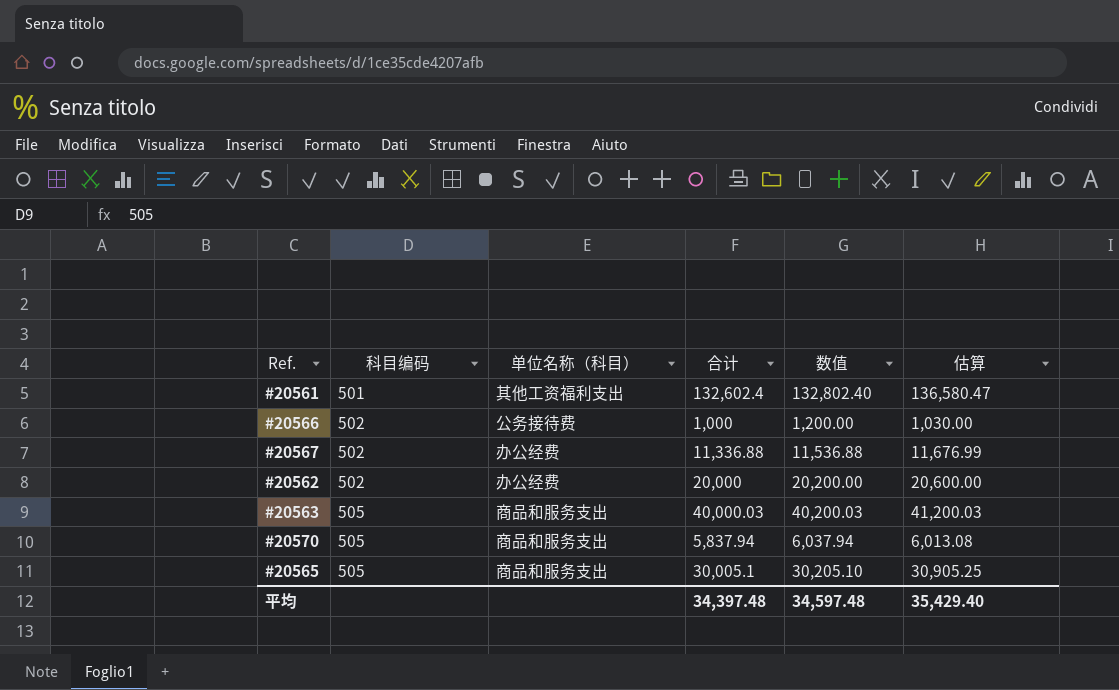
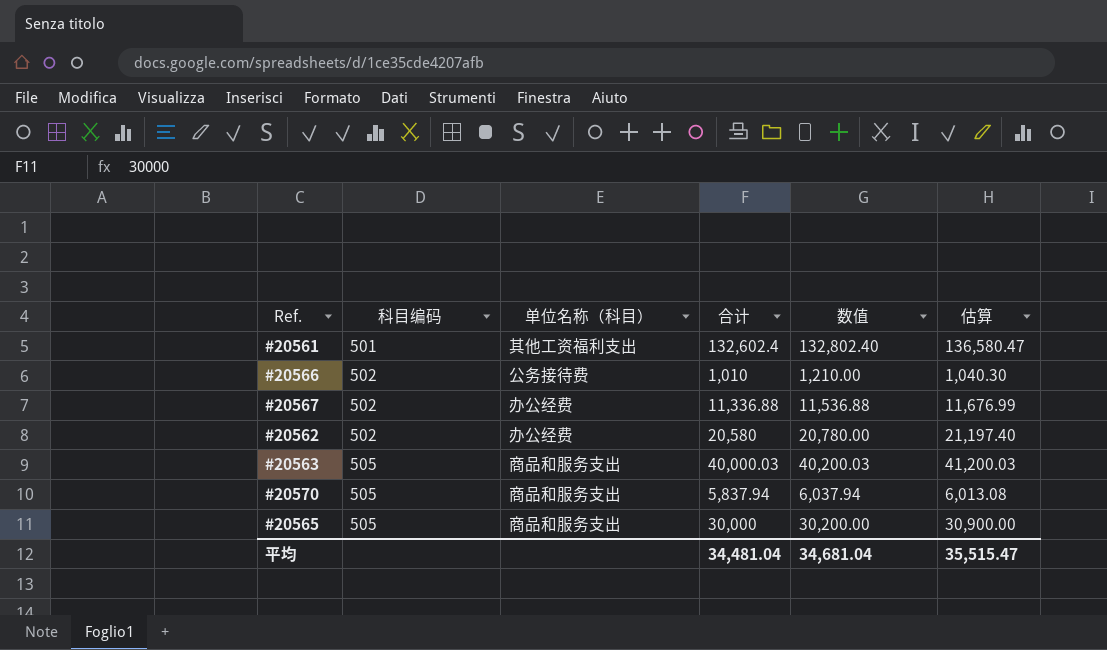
#20566 | 合计: 1,000 -> 1,010
#20566 | 数值: 1,200.00 -> 1,210.00
#20566 | 估算: 1,030.00 -> 1,040.30
#20562 | 合计: 20,000 -> 20,580
#20562 | 数值: 20,200.00 -> 20,780.00
#20562 | 估算: 20,600.00 -> 21,197.40
#20565 | 合计: 30,005.1 -> 30,000
#20565 | 数值: 30,205.10 -> 30,200.00
#20565 | 估算: 30,905.25 -> 30,900.00
平均 | 合计: 34,397.48 -> 34,481.04
平均 | 数值: 34,597.48 -> 34,681.04
平均 | 估算: 35,429.40 -> 35,515.47

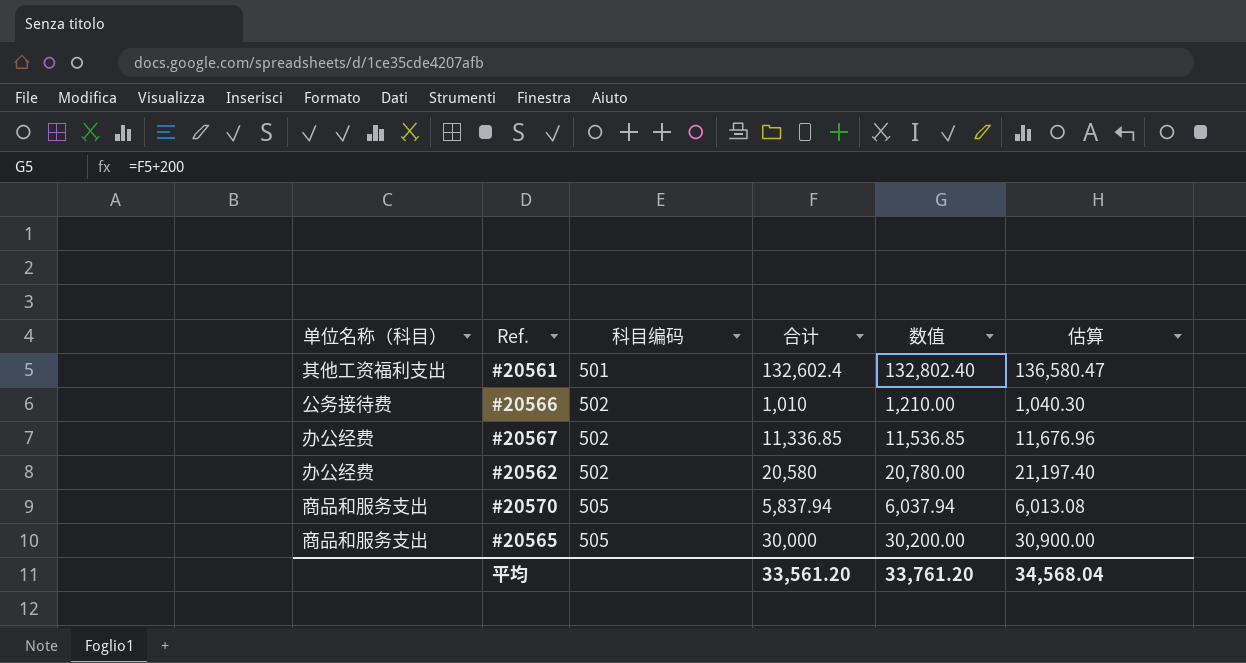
column 单位名称（科目） | position: 3 -> 1
row #20563: 505 | 商品和服务支出 | 40,000.03 | 40,200.03 | 41,200.03 -> none
#20567 | 合计: 11,336.88 -> 11,336.85
#20567 | 数值: 11,536.88 -> 11,536.85
#20567 | 估算: 11,676.99 -> 11,676.96
平均 | 合计: 34,481.04 -> 33,561.20
平均 | 数值: 34,681.04 -> 33,761.20
平均 | 估算: 35,515.47 -> 34,568.04

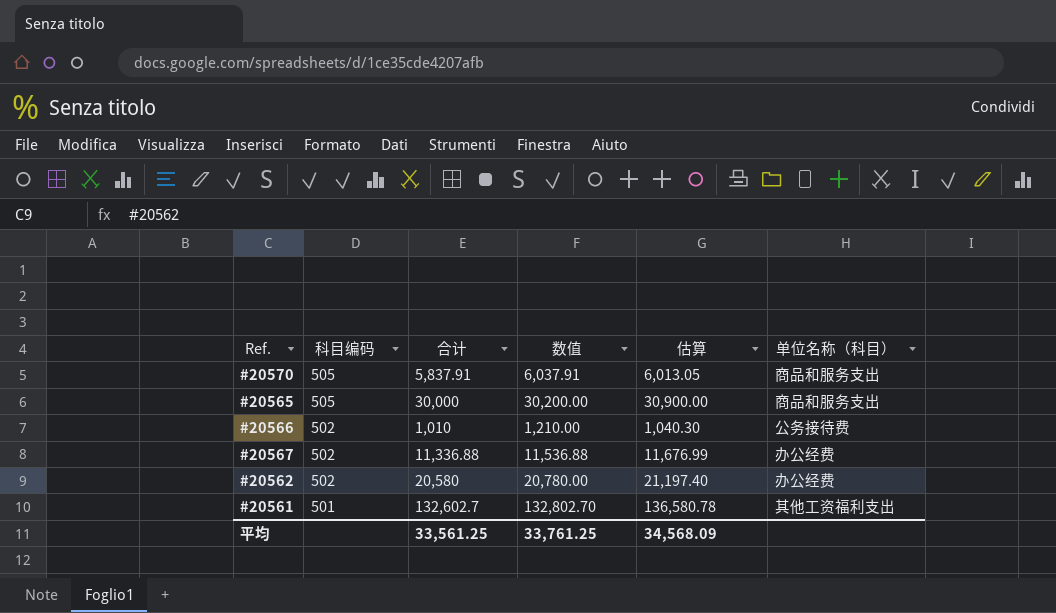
row order: 科目编码 ascending -> 科目编码 descending
column 单位名称（科目） | position: 1 -> 6
#20570 | 合计: 5,837.94 -> 5,837.91
#20570 | 数值: 6,037.94 -> 6,037.91
#20570 | 估算: 6,013.08 -> 6,013.05
#20567 | 合计: 11,336.85 -> 11,336.88
#20567 | 数值: 11,536.85 -> 11,536.88
#20567 | 估算: 11,676.96 -> 11,676.99
#20561 | 合计: 132,602.4 -> 132,602.7
#20561 | 数值: 132,802.40 -> 132,802.70
#20561 | 估算: 136,580.47 -> 136,580.78
平均 | 合计: 33,561.20 -> 33,561.25
平均 | 数值: 33,761.20 -> 33,761.25
平均 | 估算: 34,568.04 -> 34,568.09

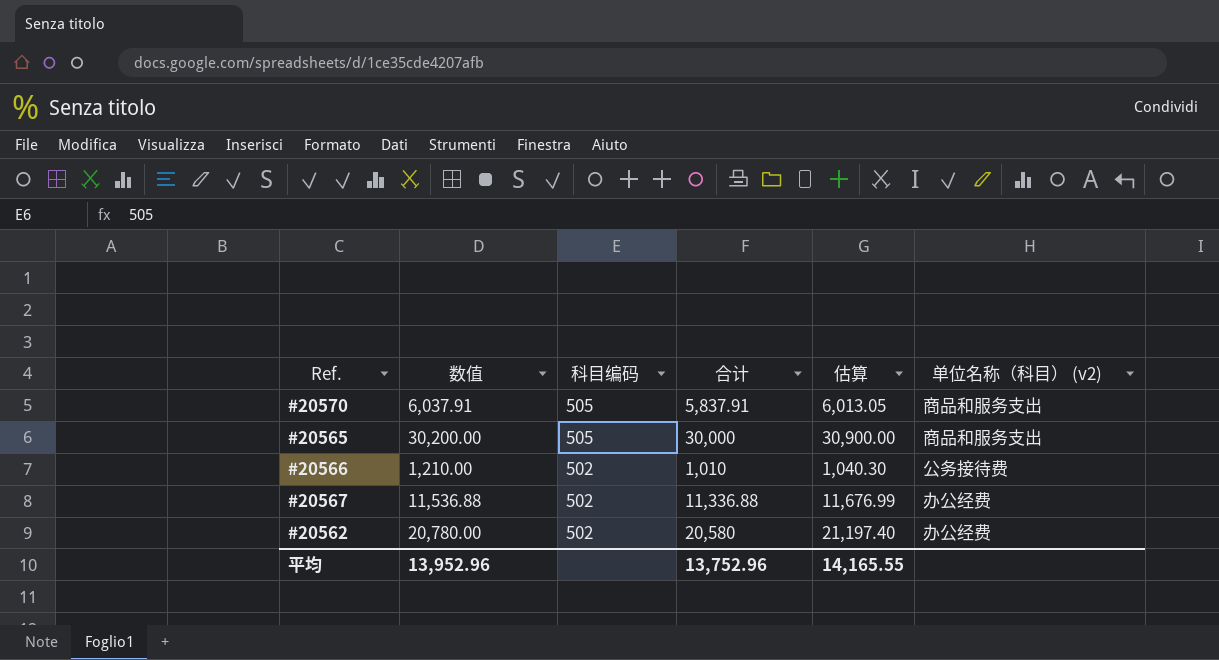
column 数值 | position: 4 -> 2
column name: 单位名称（科目） -> 单位名称（科目） (v2)
row #20561: 501 | 132,602.7 | 132,802.70 | 136,580.78 | 其他工资福利支出 -> none
平均 | 数值: 33,761.25 -> 13,952.96
平均 | 合计: 33,561.25 -> 13,752.96
平均 | 估算: 34,568.09 -> 14,165.55

